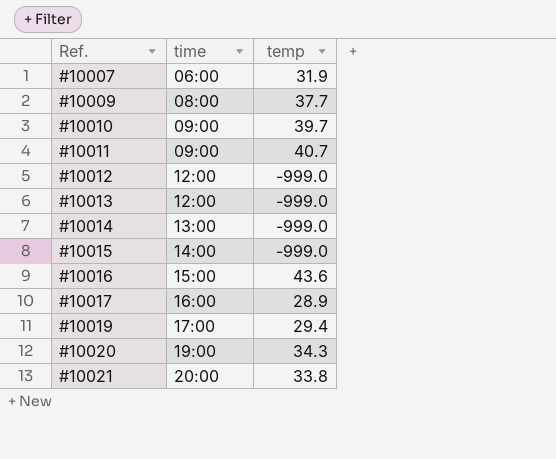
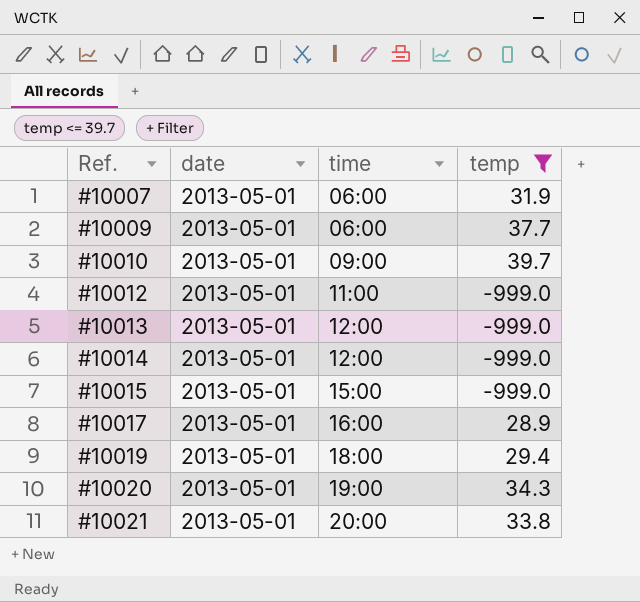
filter: none -> temp <= 39.7
column date | position: none -> 2
#10009 | time: 08:00 -> 06:00
#10012 | time: 12:00 -> 11:00
#10014 | time: 13:00 -> 12:00
#10015 | time: 14:00 -> 15:00
#10019 | time: 17:00 -> 18:00

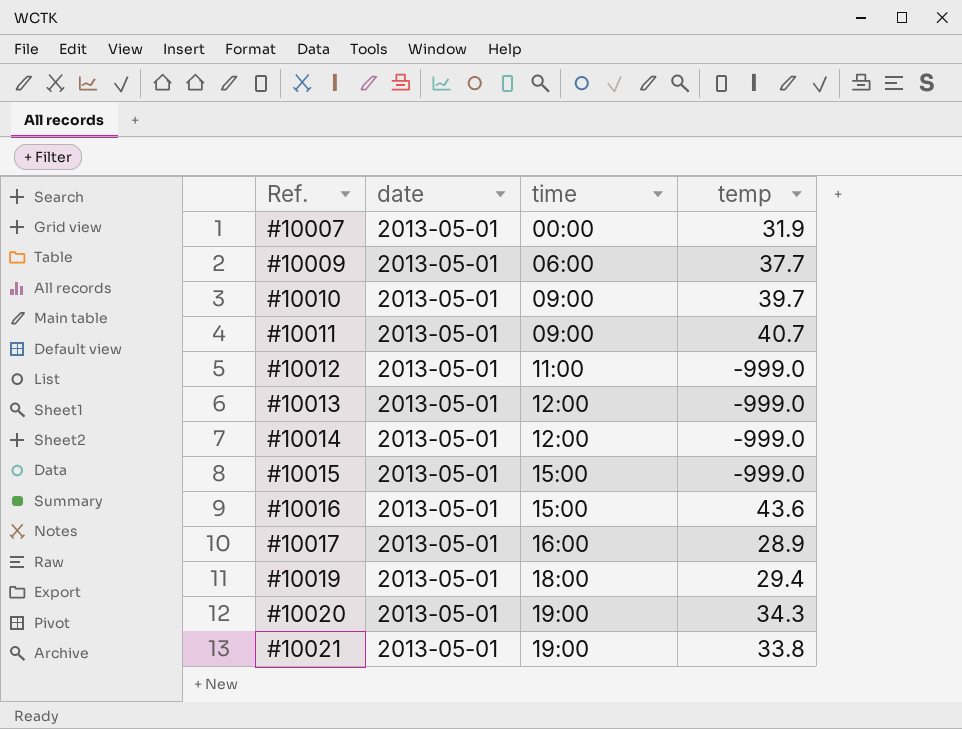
filter: temp <= 39.7 -> none
#10007 | time: 06:00 -> 00:00
#10021 | time: 20:00 -> 19:00

